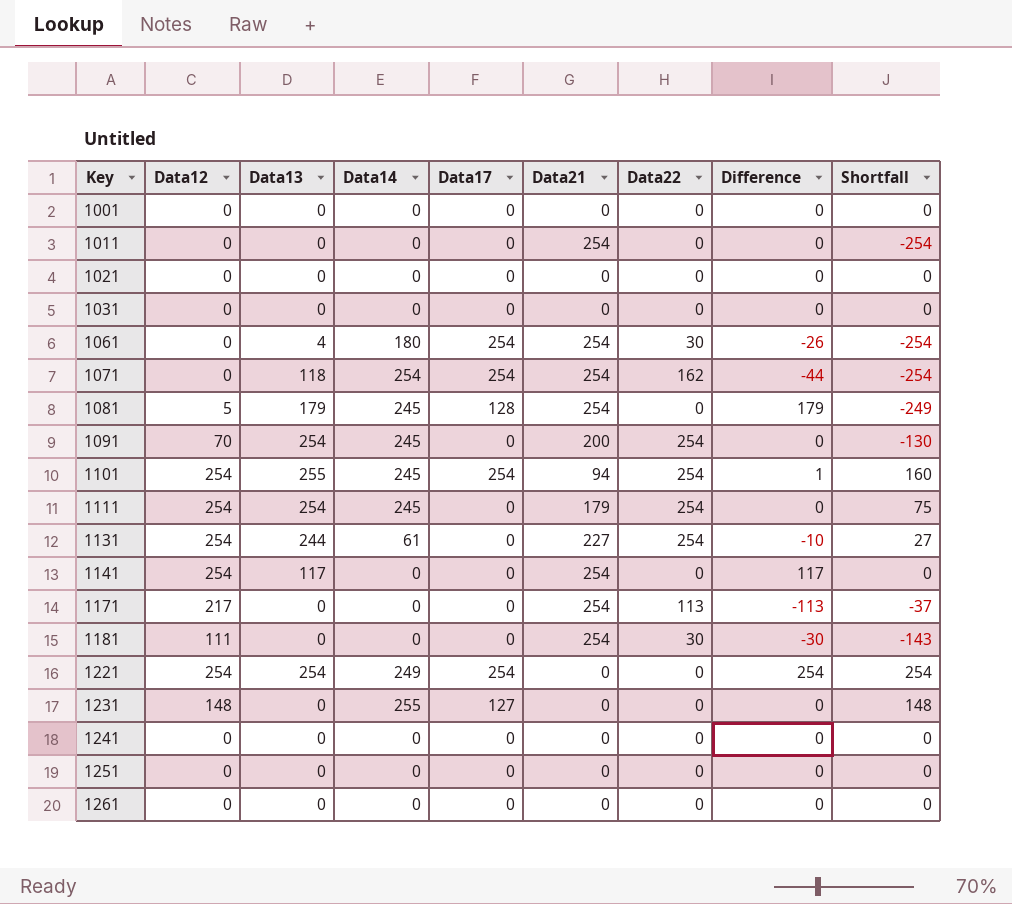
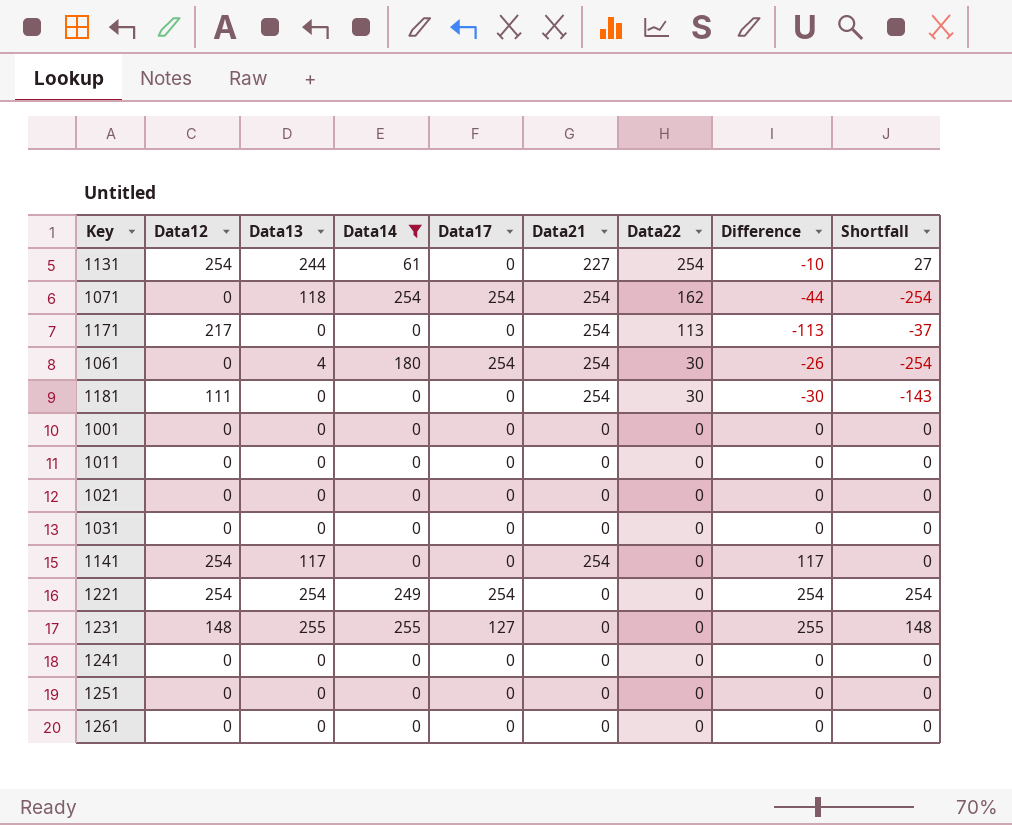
filter: none -> Data14 != 245
row order: Key ascending -> Data22 descending
1011 | Data21: 254 -> 0
1011 | Shortfall: -254 -> 0
1231 | Data13: 0 -> 255
1231 | Difference: 0 -> 255

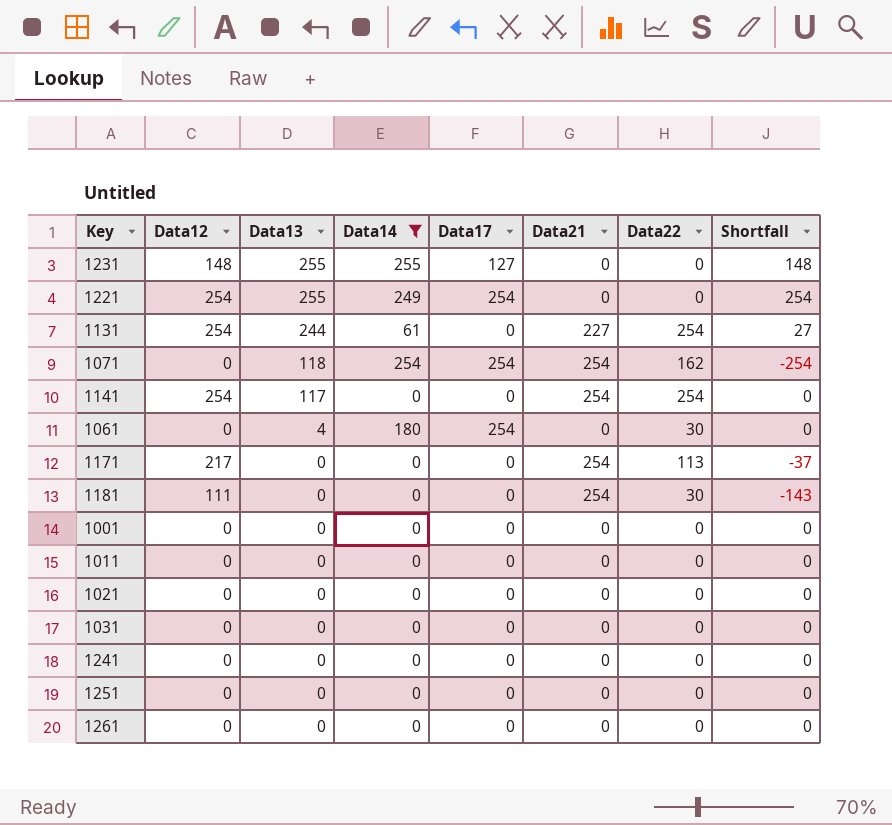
row order: Data22 descending -> Data13 descending
column Difference | formula: [Data13] - [Data22] -> none
1221 | Data13: 254 -> 255
1141 | Data22: 0 -> 254
1061 | Data21: 254 -> 0
1061 | Shortfall: -254 -> 0

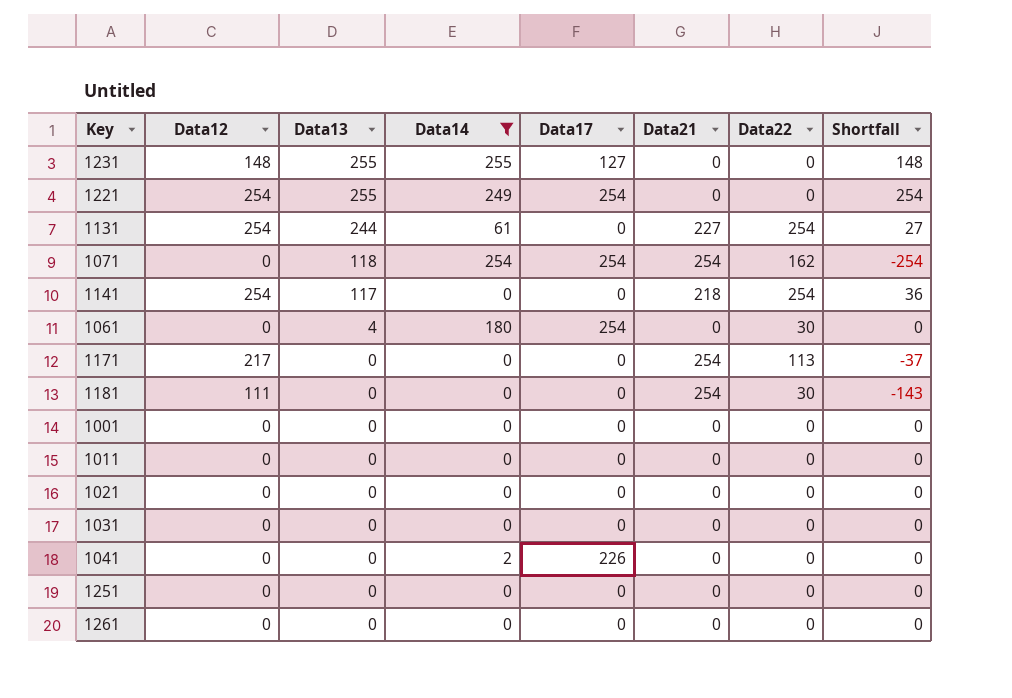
row 1241: 0 | 0 | 0 | 0 | 0 | 0 | 0 -> none
1141 | Data21: 254 -> 218
1141 | Shortfall: 0 -> 36
row 1041: none -> 0 | 0 | 2 | 226 | 0 | 0 | 0

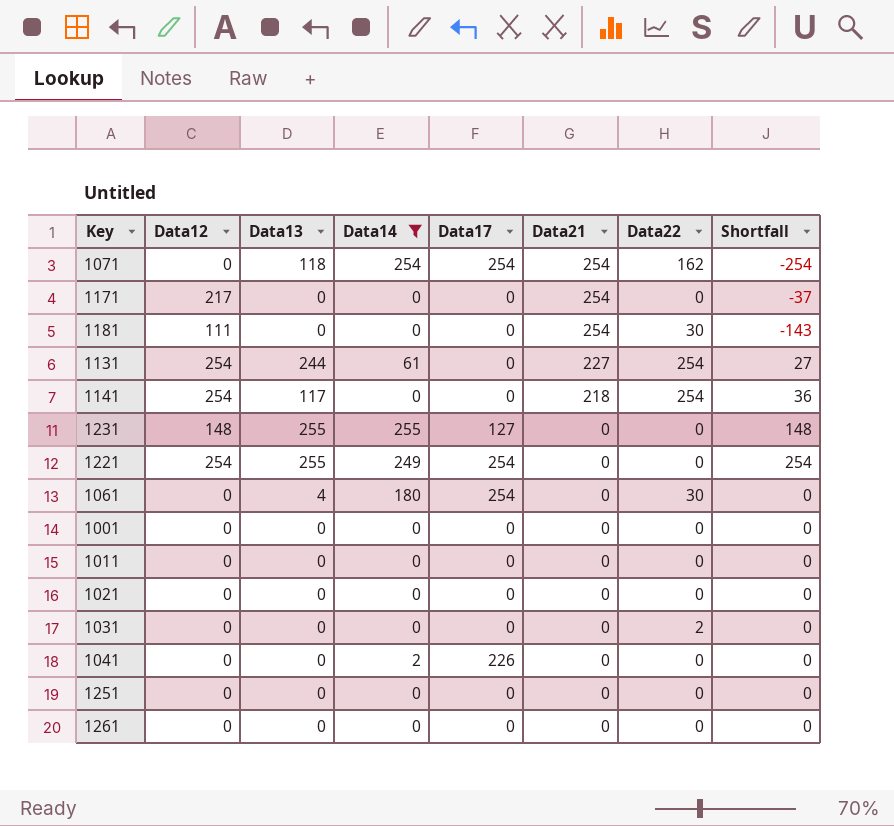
row order: Data13 descending -> Data21 descending
1171 | Data22: 113 -> 0
1031 | Data22: 0 -> 2

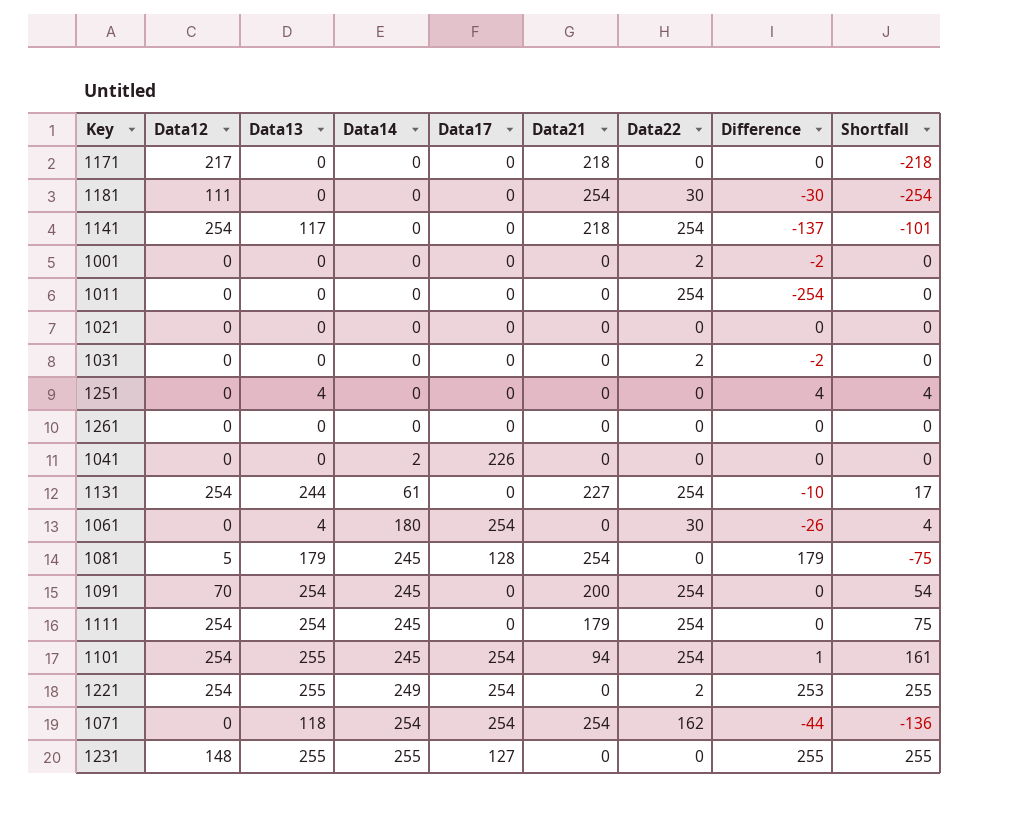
filter: Data14 != 245 -> none
row order: Data21 descending -> Data14 ascending
column Difference | formula: none -> [Data13] - [Data22]
column Shortfall | formula: [Data12] - [Data21] -> [Data13] - [Data21]
1171 | Data21: 254 -> 218
1001 | Data22: 0 -> 2
1011 | Data22: 0 -> 254
1251 | Data13: 0 -> 4
1221 | Data22: 0 -> 2

